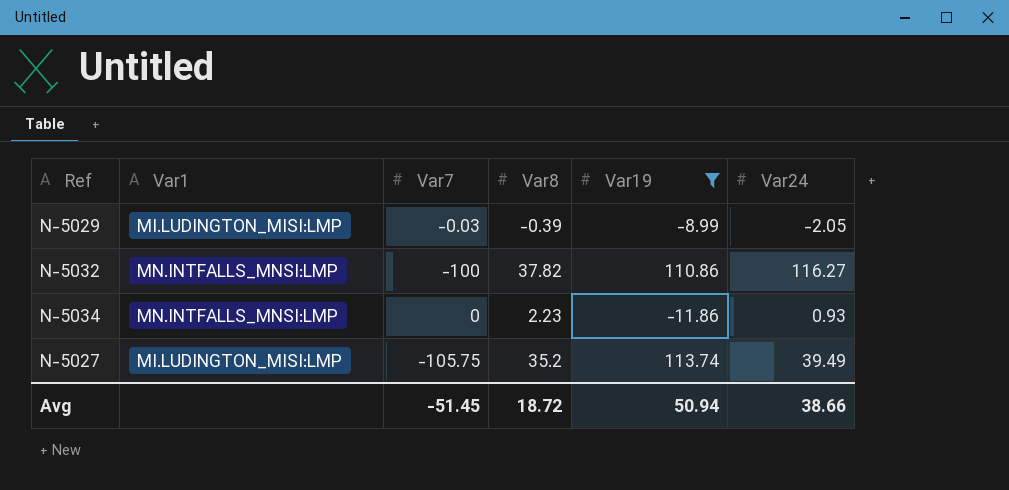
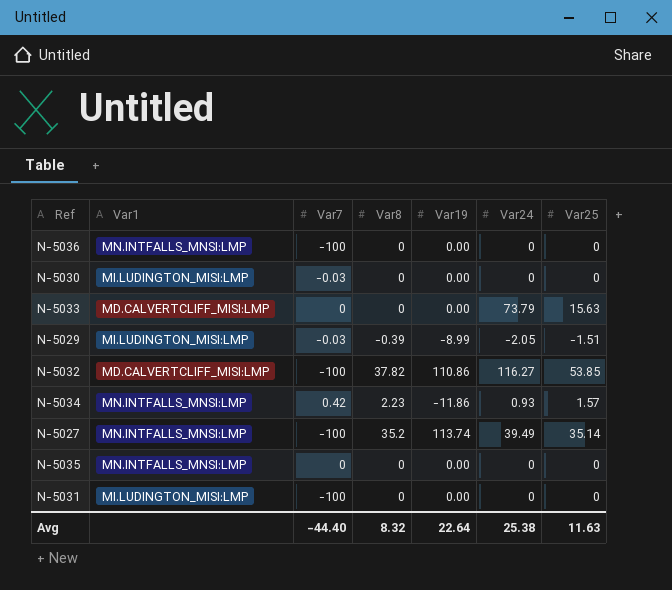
filter: Var19 != 0.00 -> none
column Var25 | position: none -> 7
N-5032 | Var1: MN.INTFALLS_MNSI:LMP -> MD.CALVERTCLIFF_MISI:LMP
N-5034 | Var7: 0 -> 0.42
N-5027 | Var1: MI.LUDINGTON_MISI:LMP -> MN.INTFALLS_MNSI:LMP
N-5027 | Var7: -105.75 -> -100
Avg | Var7: -51.45 -> -44.40
Avg | Var8: 18.72 -> 8.32
Avg | Var19: 50.94 -> 22.64
Avg | Var24: 38.66 -> 25.38

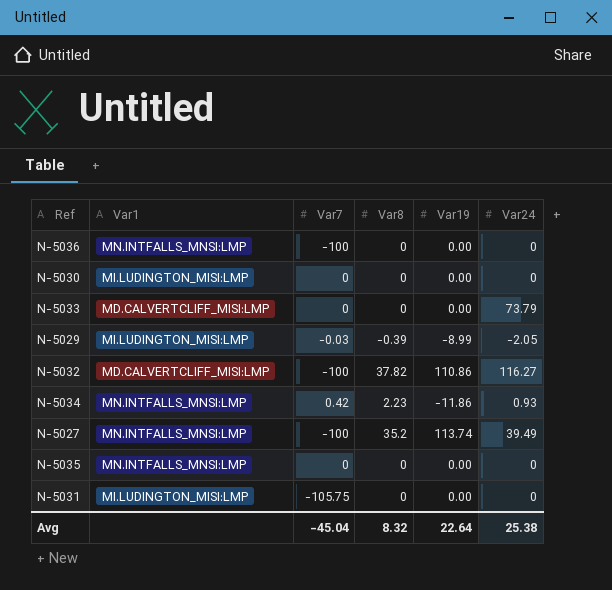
column Var25 | position: 7 -> none
N-5030 | Var7: -0.03 -> 0
N-5031 | Var7: -100 -> -105.75
Avg | Var7: -44.40 -> -45.04

